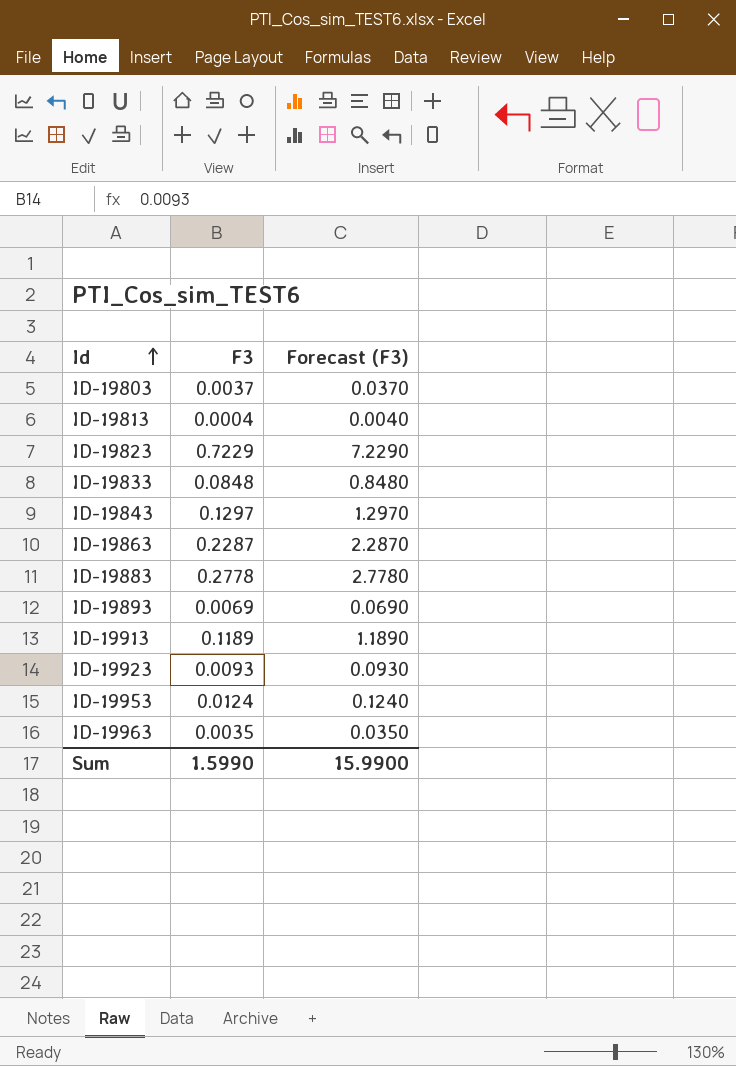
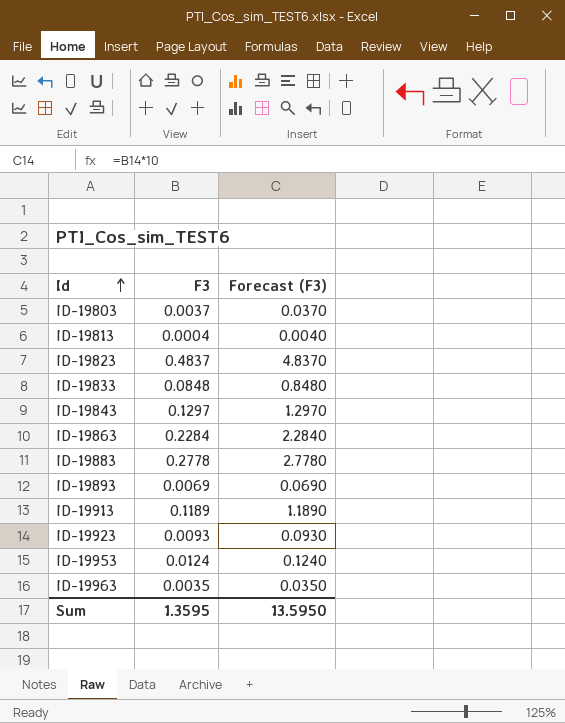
ID-19823 | F3: 0.7229 -> 0.4837
ID-19823 | Forecast (F3): 7.2290 -> 4.8370
ID-19863 | F3: 0.2287 -> 0.2284
ID-19863 | Forecast (F3): 2.2870 -> 2.2840
Sum | F3: 1.5990 -> 1.3595
Sum | Forecast (F3): 15.9900 -> 13.5950

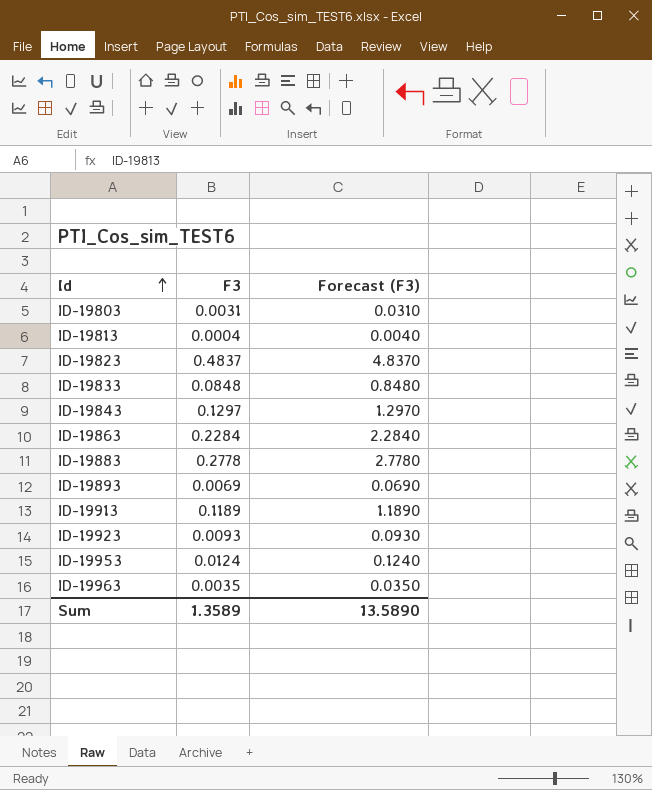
ID-19803 | F3: 0.0037 -> 0.0031
ID-19803 | Forecast (F3): 0.0370 -> 0.0310
Sum | F3: 1.3595 -> 1.3589
Sum | Forecast (F3): 13.5950 -> 13.5890

